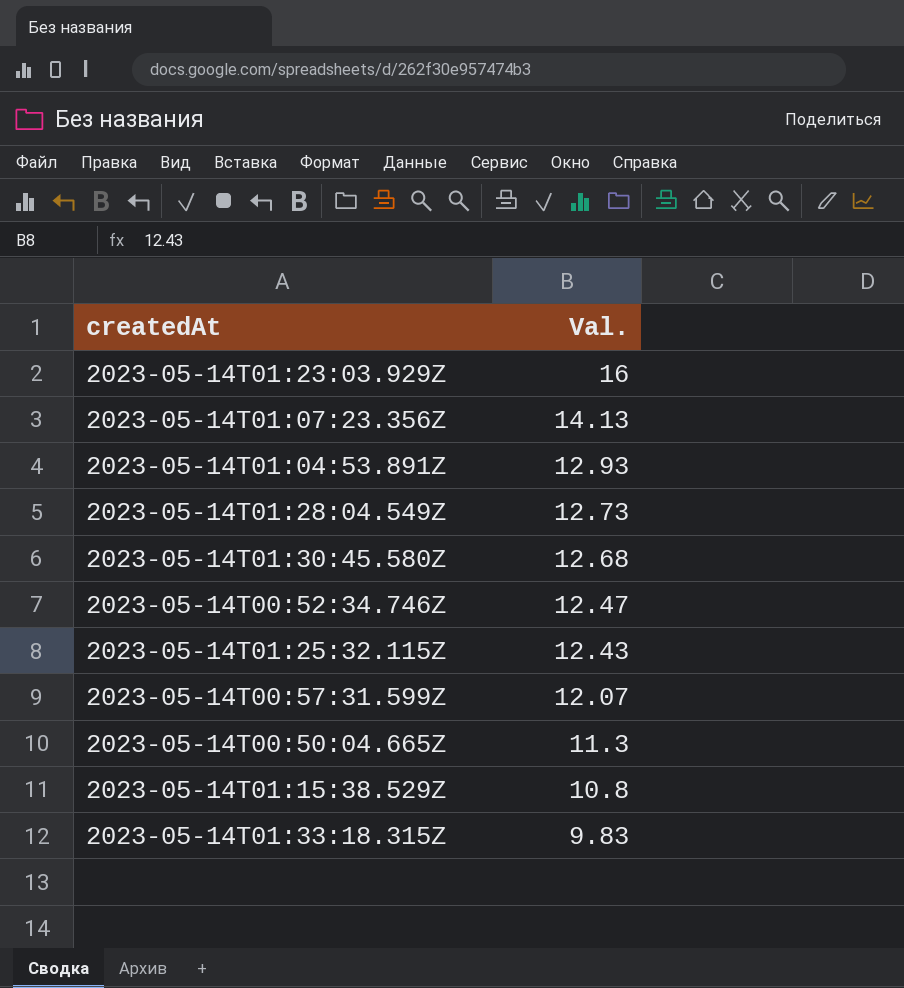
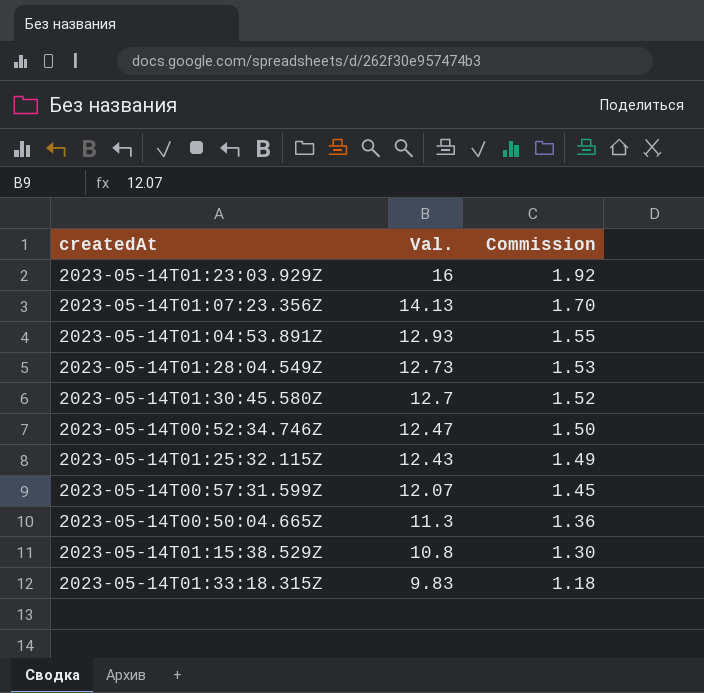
column Commission | formula: none -> [Val.] * 0.12
2023-05-14T01:30:45.580Z | Val.: 12.68 -> 12.7

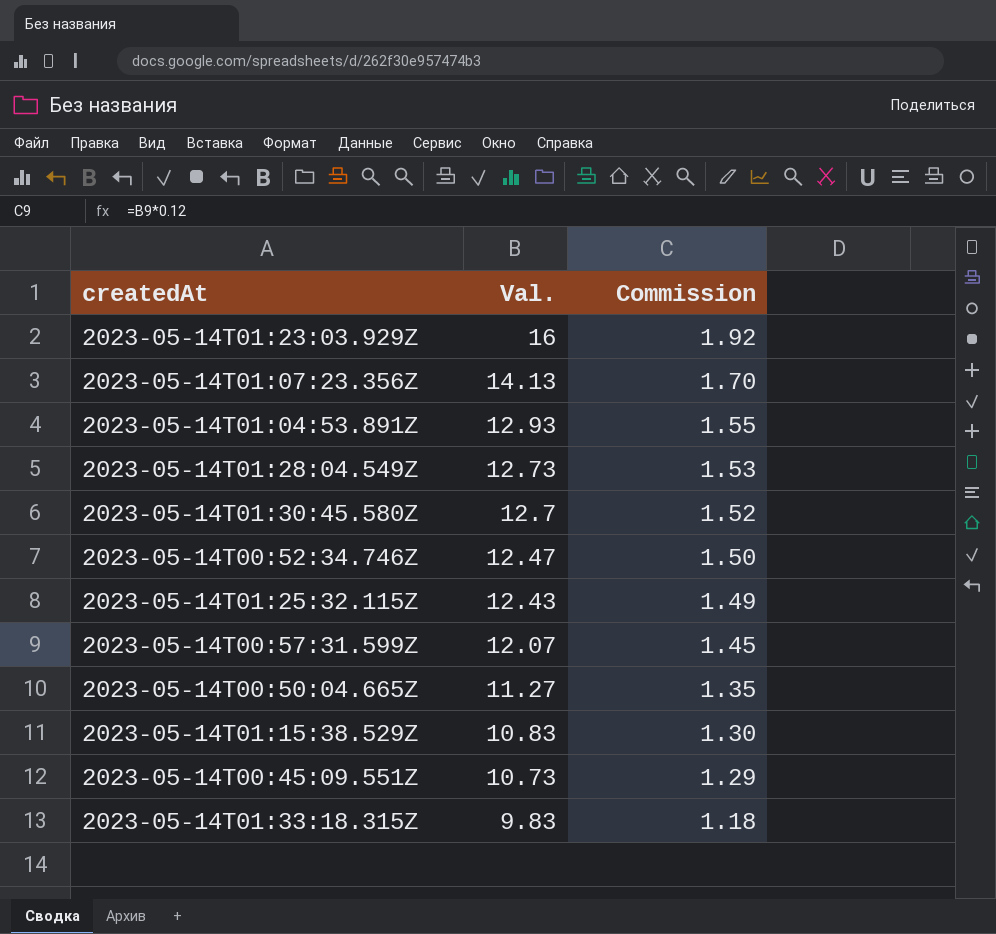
2023-05-14T00:50:04.665Z | Val.: 11.3 -> 11.27
2023-05-14T00:50:04.665Z | Commission: 1.36 -> 1.35
2023-05-14T01:15:38.529Z | Val.: 10.8 -> 10.83
row 2023-05-14T00:45:09.551Z: none -> 10.73 | 1.29

